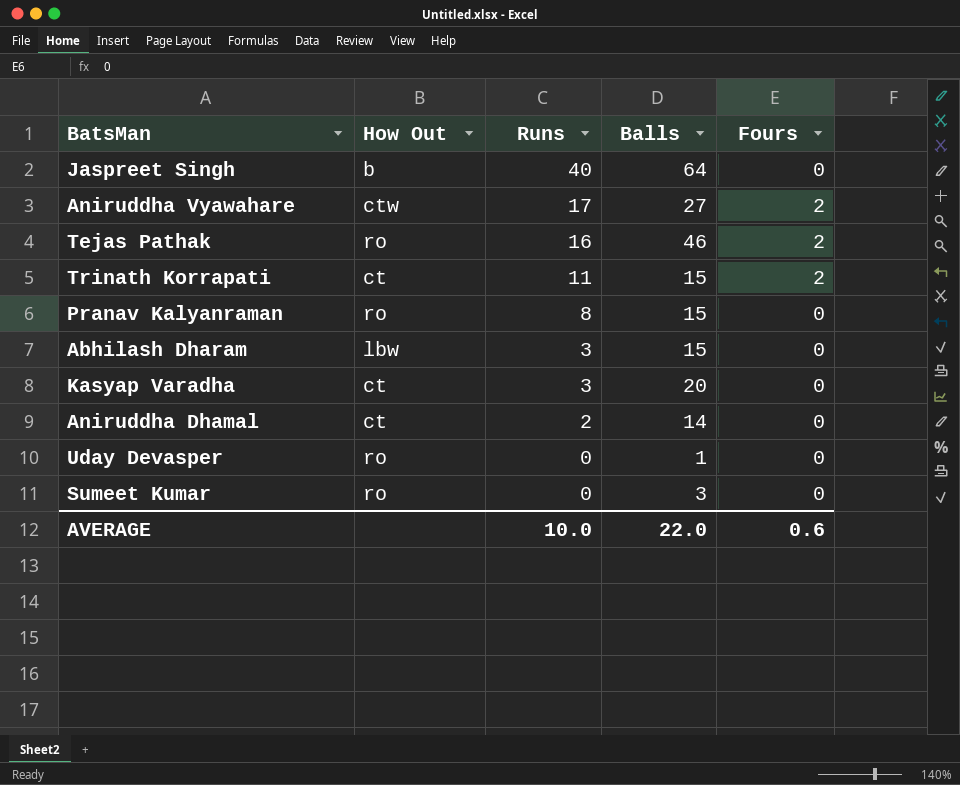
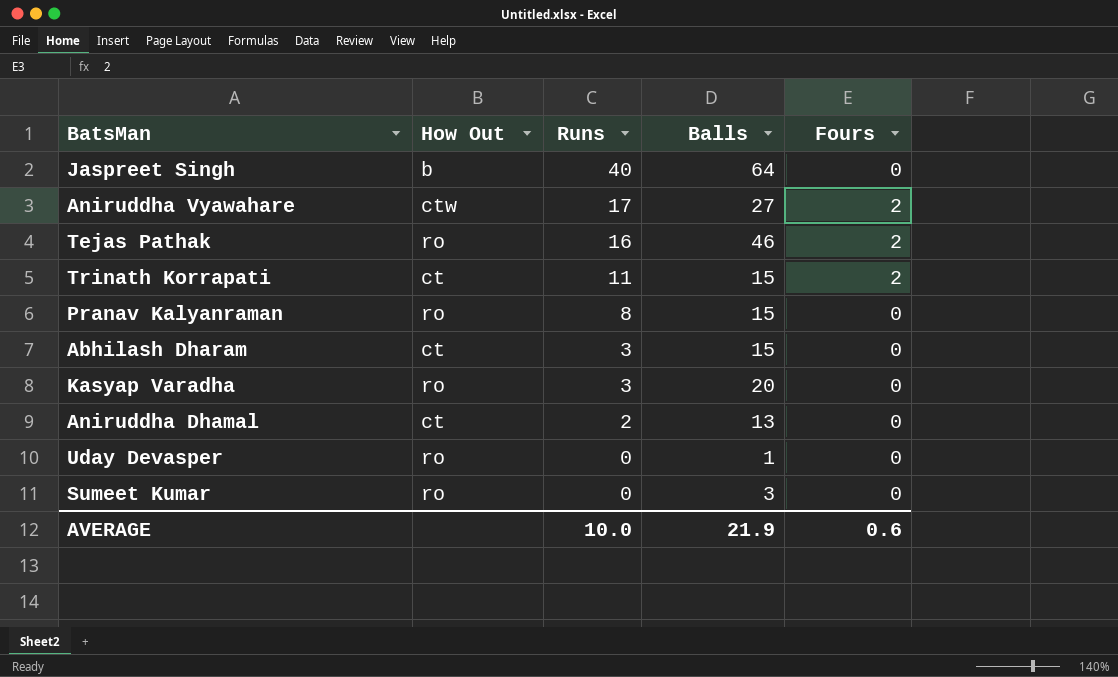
Abhilash Dharam | How Out: lbw -> ct
Kasyap Varadha | How Out: ct -> ro
Aniruddha Dhamal | Balls: 14 -> 13
AVERAGE | Balls: 22.0 -> 21.9

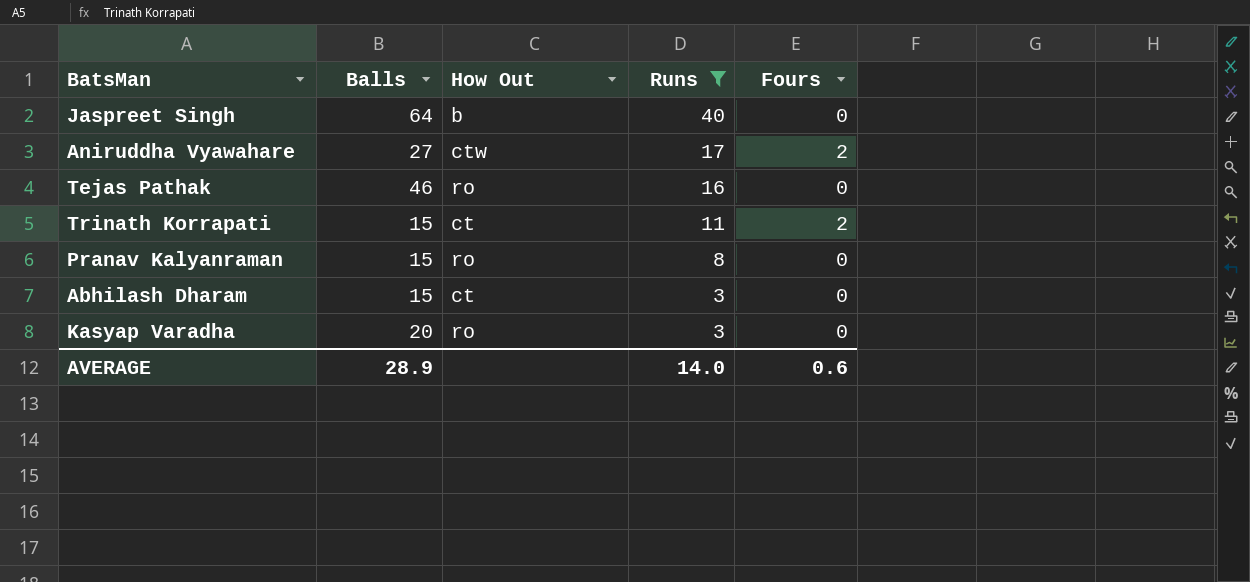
filter: none -> Runs >= 3
column Balls | position: 4 -> 2
Tejas Pathak | Fours: 2 -> 0
AVERAGE | Balls: 21.9 -> 28.9
AVERAGE | Runs: 10.0 -> 14.0

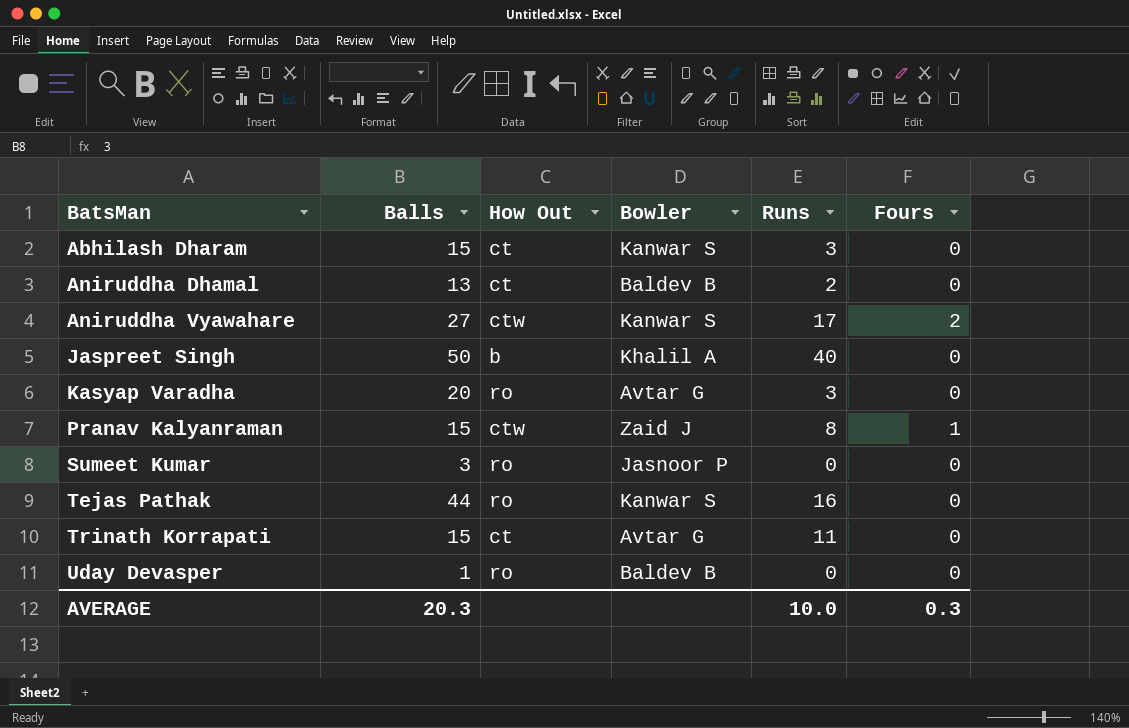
filter: Runs >= 3 -> none
row order: Runs descending -> BatsMan ascending
column Bowler | position: none -> 4
Jaspreet Singh | Balls: 64 -> 50
Pranav Kalyanraman | How Out: ro -> ctw
Pranav Kalyanraman | Fours: 0 -> 1
Tejas Pathak | Balls: 46 -> 44
Trinath Korrapati | Fours: 2 -> 0
AVERAGE | Balls: 28.9 -> 20.3
AVERAGE | Runs: 14.0 -> 10.0
AVERAGE | Fours: 0.6 -> 0.3

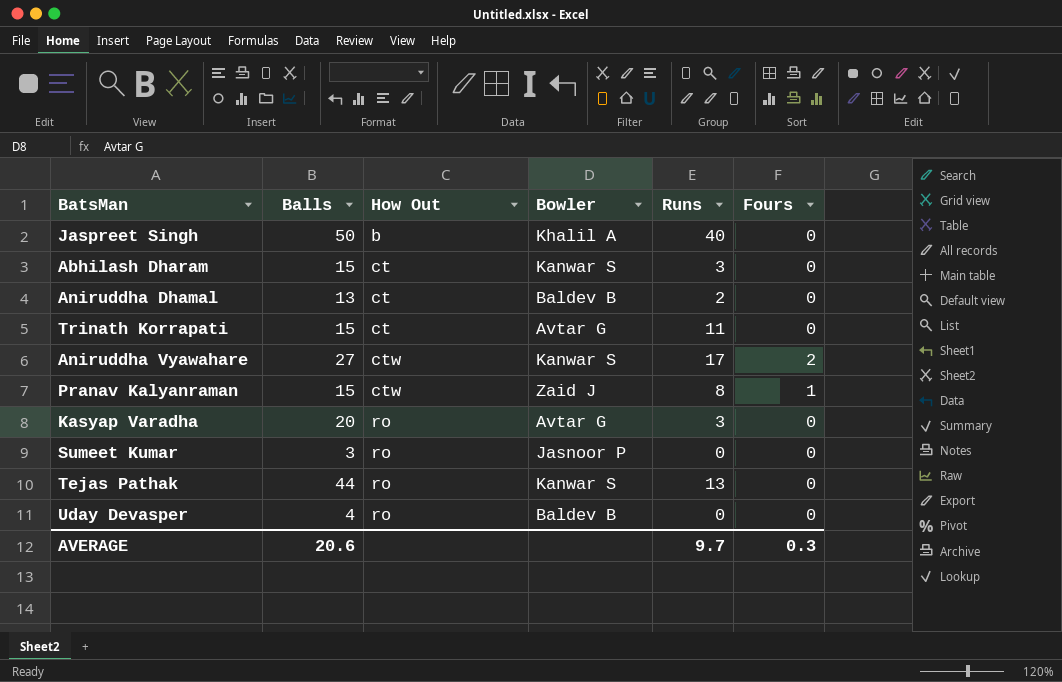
row order: BatsMan ascending -> How Out ascending
Tejas Pathak | Runs: 16 -> 13
Uday Devasper | Balls: 1 -> 4
AVERAGE | Balls: 20.3 -> 20.6
AVERAGE | Runs: 10.0 -> 9.7

